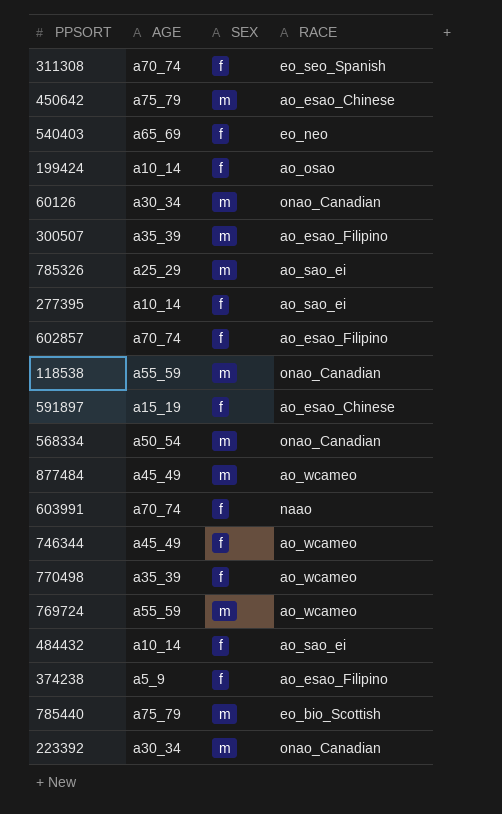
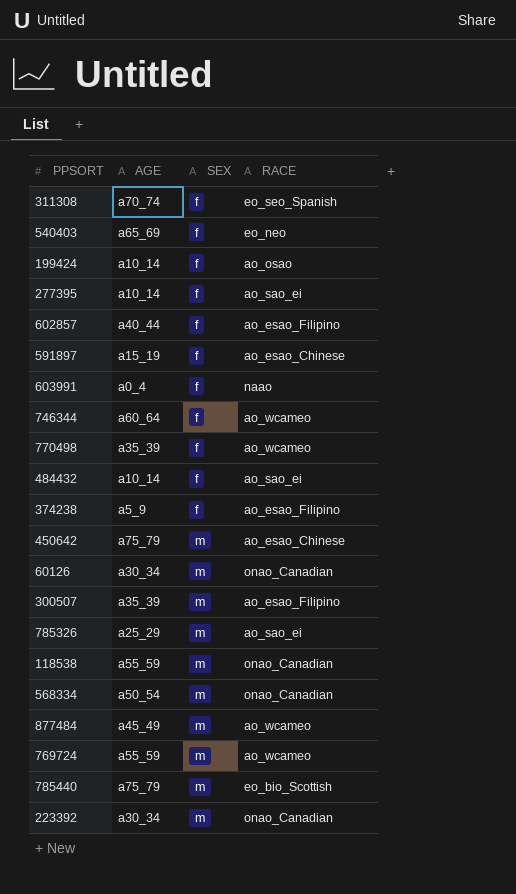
row order: none -> SEX ascending
602857 | AGE: a70_74 -> a40_44
603991 | AGE: a70_74 -> a0_4
746344 | AGE: a45_49 -> a60_64

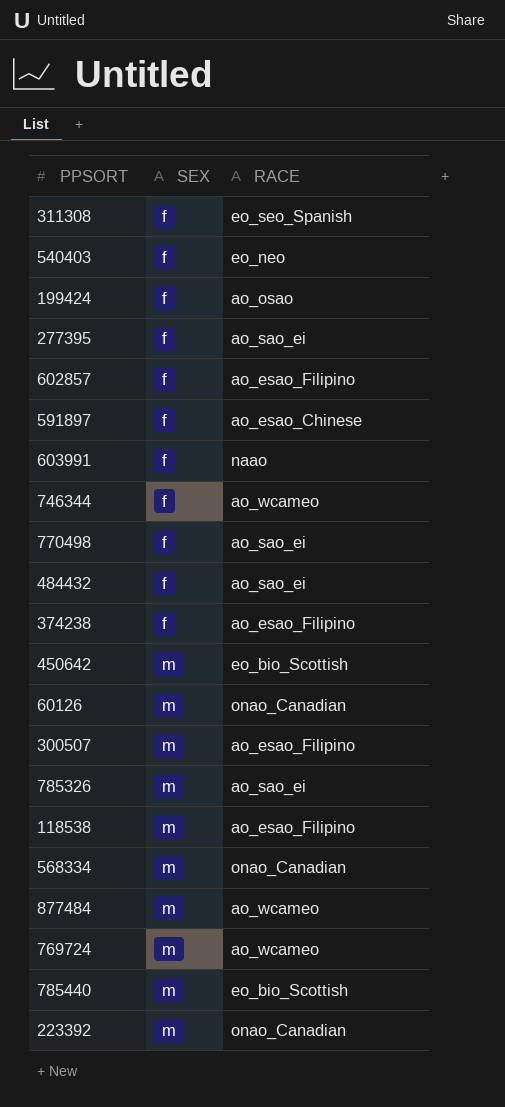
column AGE | position: 2 -> none
770498 | RACE: ao_wcameo -> ao_sao_ei
450642 | RACE: ao_esao_Chinese -> eo_bio_Scottish
118538 | RACE: onao_Canadian -> ao_esao_Filipino

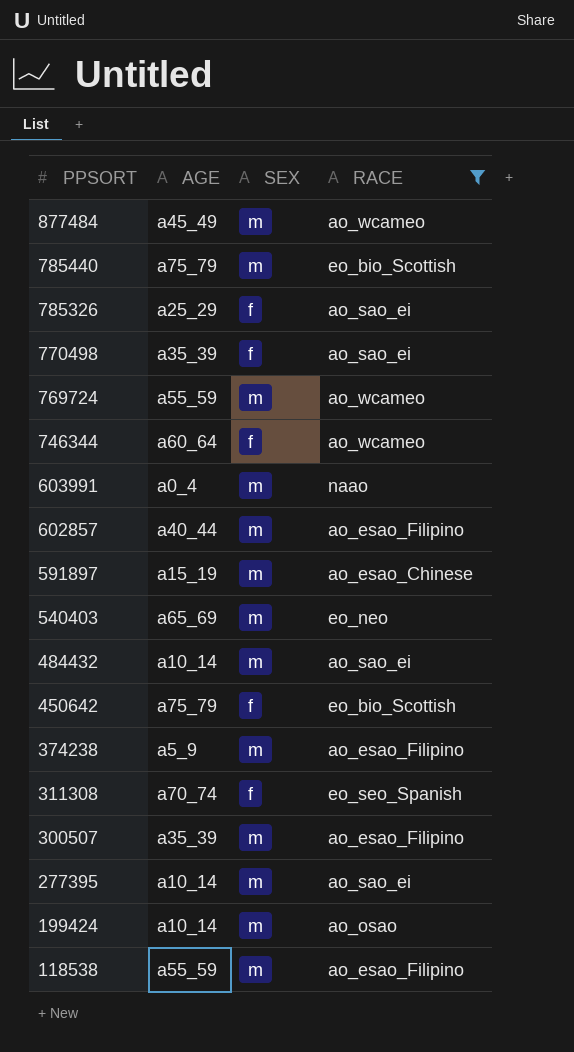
filter: none -> RACE != onao_Canadian
row order: SEX ascending -> PPSORT descending
column AGE | position: none -> 2
785326 | SEX: m -> f
603991 | SEX: f -> m
602857 | SEX: f -> m
591897 | SEX: f -> m
540403 | SEX: f -> m
484432 | SEX: f -> m
450642 | SEX: m -> f
374238 | SEX: f -> m
277395 | SEX: f -> m
199424 | SEX: f -> m

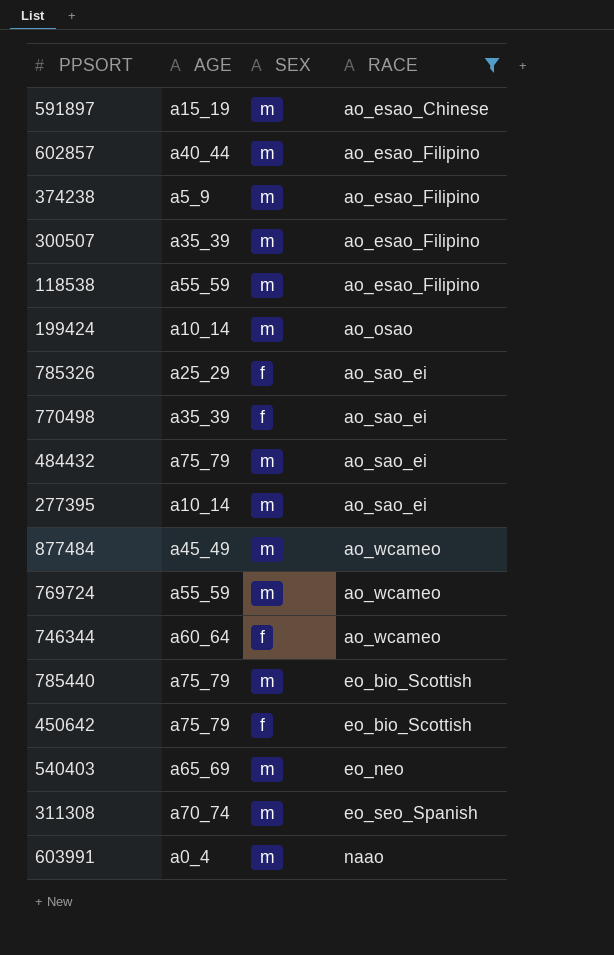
row order: PPSORT descending -> RACE ascending
484432 | AGE: a10_14 -> a75_79
311308 | SEX: f -> m

